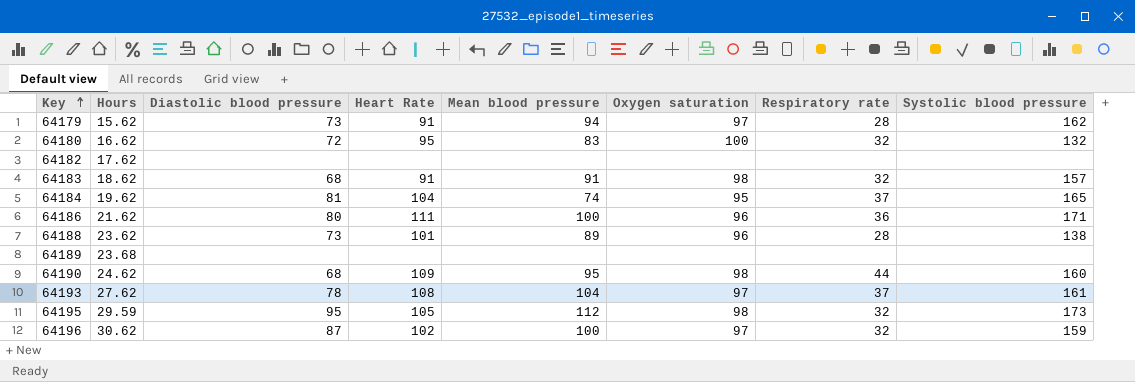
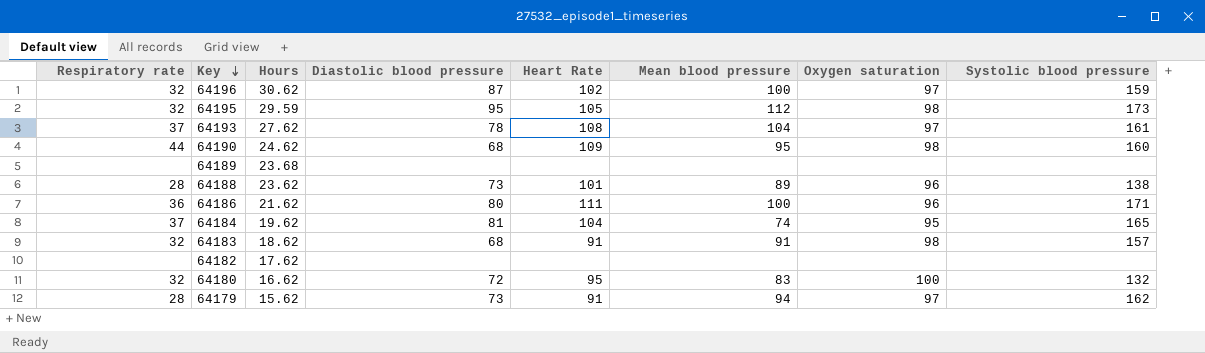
row order: Key ascending -> Key descending
column Respiratory rate | position: 7 -> 1

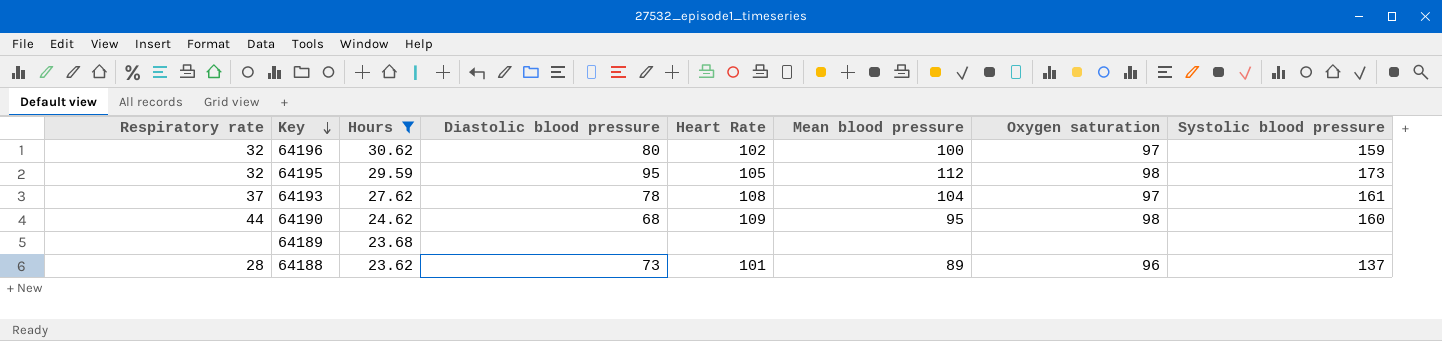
filter: none -> Hours >= 23.62
64196 | Diastolic blood pressure: 87 -> 80
64188 | Systolic blood pressure: 138 -> 137

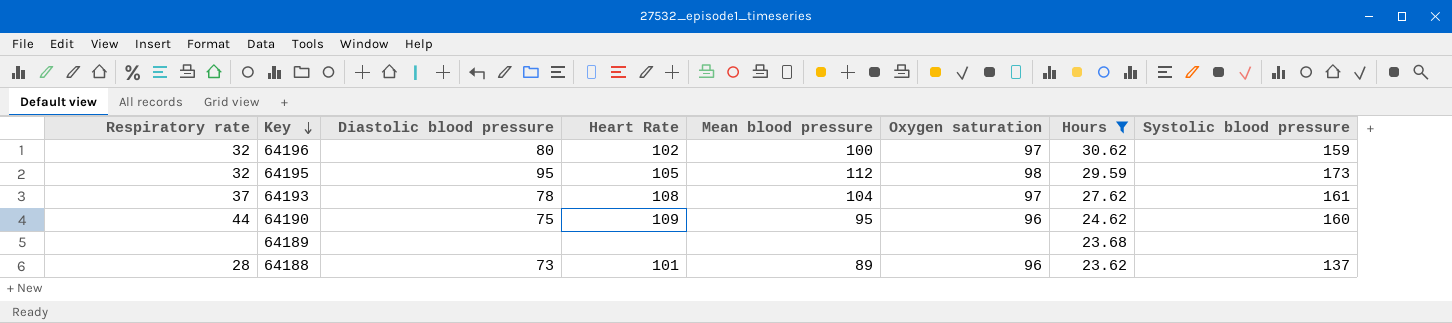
column Hours | position: 3 -> 7
64190 | Diastolic blood pressure: 68 -> 75
64190 | Oxygen saturation: 98 -> 96

